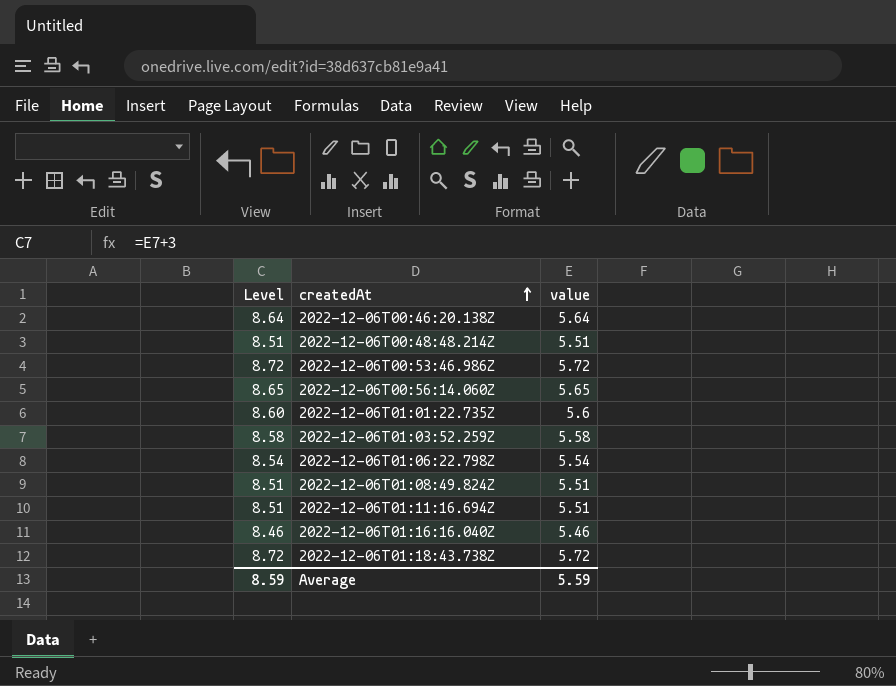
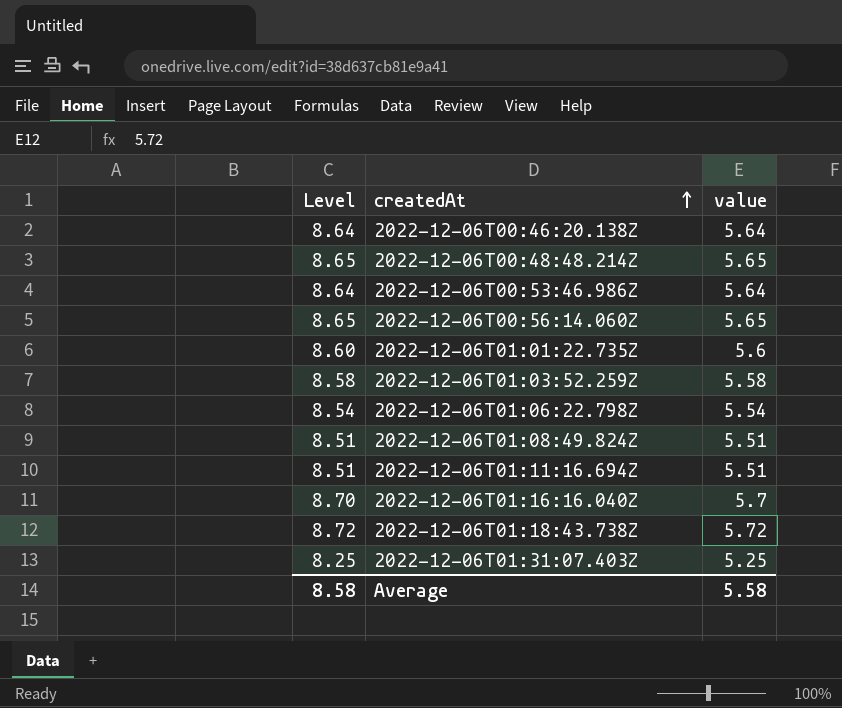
2022-12-06T00:48:48.214Z | Level: 8.51 -> 8.65
2022-12-06T00:48:48.214Z | value: 5.51 -> 5.65
2022-12-06T00:53:46.986Z | Level: 8.72 -> 8.64
2022-12-06T00:53:46.986Z | value: 5.72 -> 5.64
2022-12-06T01:16:16.040Z | Level: 8.46 -> 8.70
2022-12-06T01:16:16.040Z | value: 5.46 -> 5.7
row 2022-12-06T01:31:07.403Z: none -> 8.25 | 5.25
Average | Level: 8.59 -> 8.58
Average | value: 5.59 -> 5.58

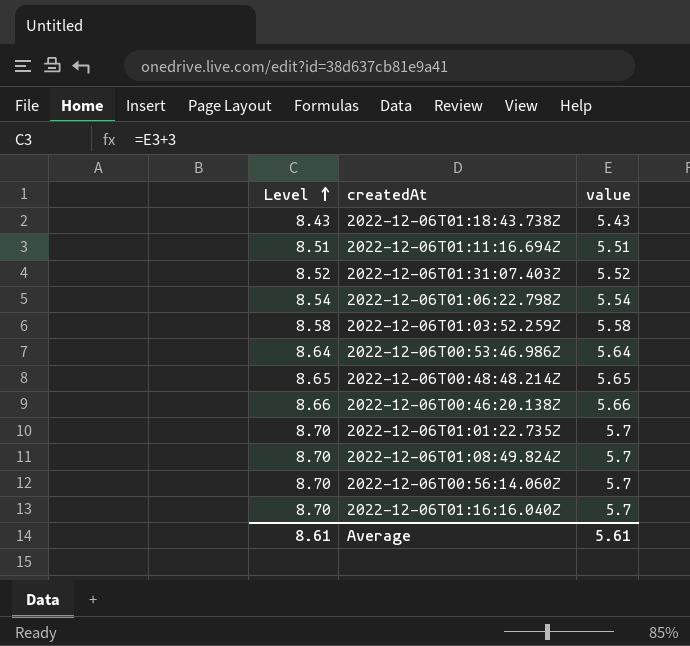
row order: createdAt ascending -> Level ascending
2022-12-06T01:18:43.738Z | Level: 8.72 -> 8.43
2022-12-06T01:18:43.738Z | value: 5.72 -> 5.43
2022-12-06T01:31:07.403Z | Level: 8.25 -> 8.52
2022-12-06T01:31:07.403Z | value: 5.25 -> 5.52
2022-12-06T00:46:20.138Z | Level: 8.64 -> 8.66
2022-12-06T00:46:20.138Z | value: 5.64 -> 5.66
2022-12-06T01:01:22.735Z | Level: 8.60 -> 8.70
2022-12-06T01:01:22.735Z | value: 5.6 -> 5.7
2022-12-06T01:08:49.824Z | Level: 8.51 -> 8.70
2022-12-06T01:08:49.824Z | value: 5.51 -> 5.7
2022-12-06T00:56:14.060Z | Level: 8.65 -> 8.70
2022-12-06T00:56:14.060Z | value: 5.65 -> 5.7
Average | Level: 8.58 -> 8.61
Average | value: 5.58 -> 5.61

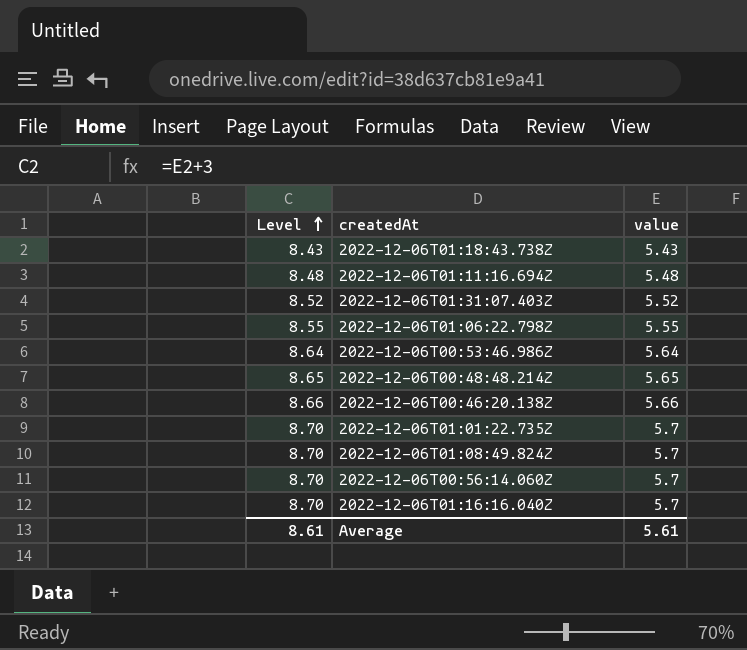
row 2022-12-06T01:03:52.259Z: 8.58 | 5.58 -> none
2022-12-06T01:11:16.694Z | Level: 8.51 -> 8.48
2022-12-06T01:11:16.694Z | value: 5.51 -> 5.48
2022-12-06T01:06:22.798Z | Level: 8.54 -> 8.55
2022-12-06T01:06:22.798Z | value: 5.54 -> 5.55

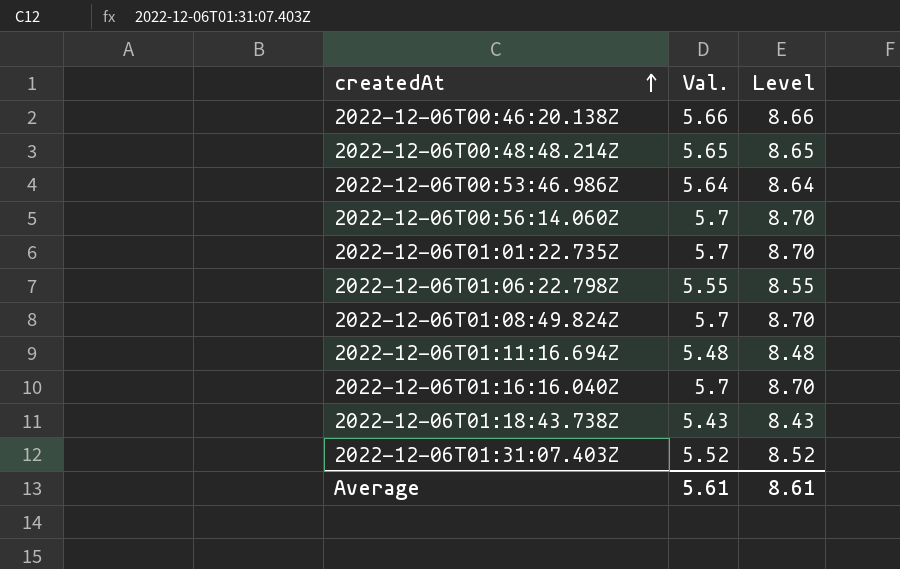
row order: Level ascending -> createdAt ascending
column name: value -> Val.
column Level | position: 1 -> 3

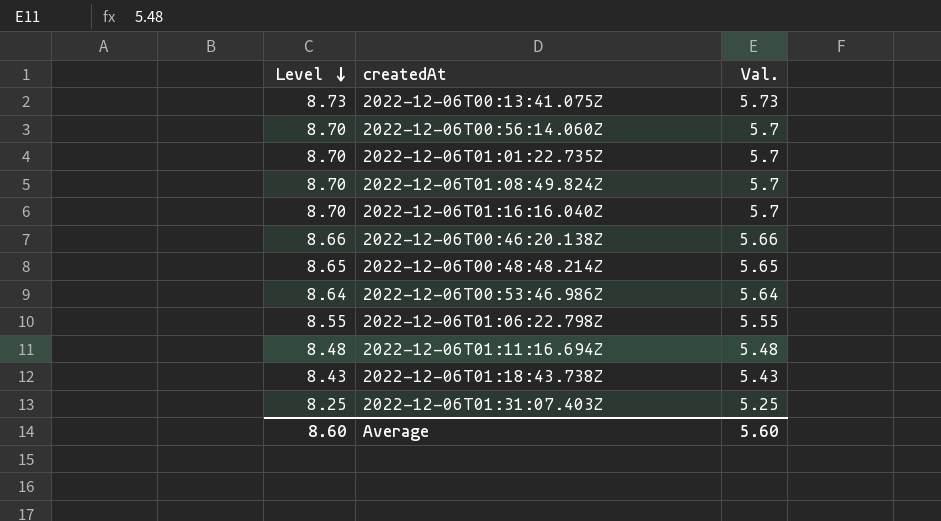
row order: createdAt ascending -> Level descending
column Level | position: 3 -> 1
row 2022-12-06T00:13:41.075Z: none -> 8.73 | 5.73
2022-12-06T01:31:07.403Z | Level: 8.52 -> 8.25
2022-12-06T01:31:07.403Z | Val.: 5.52 -> 5.25
Average | Level: 8.61 -> 8.60
Average | Val.: 5.61 -> 5.60

